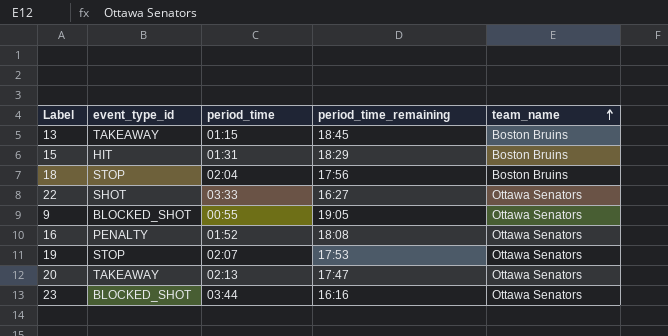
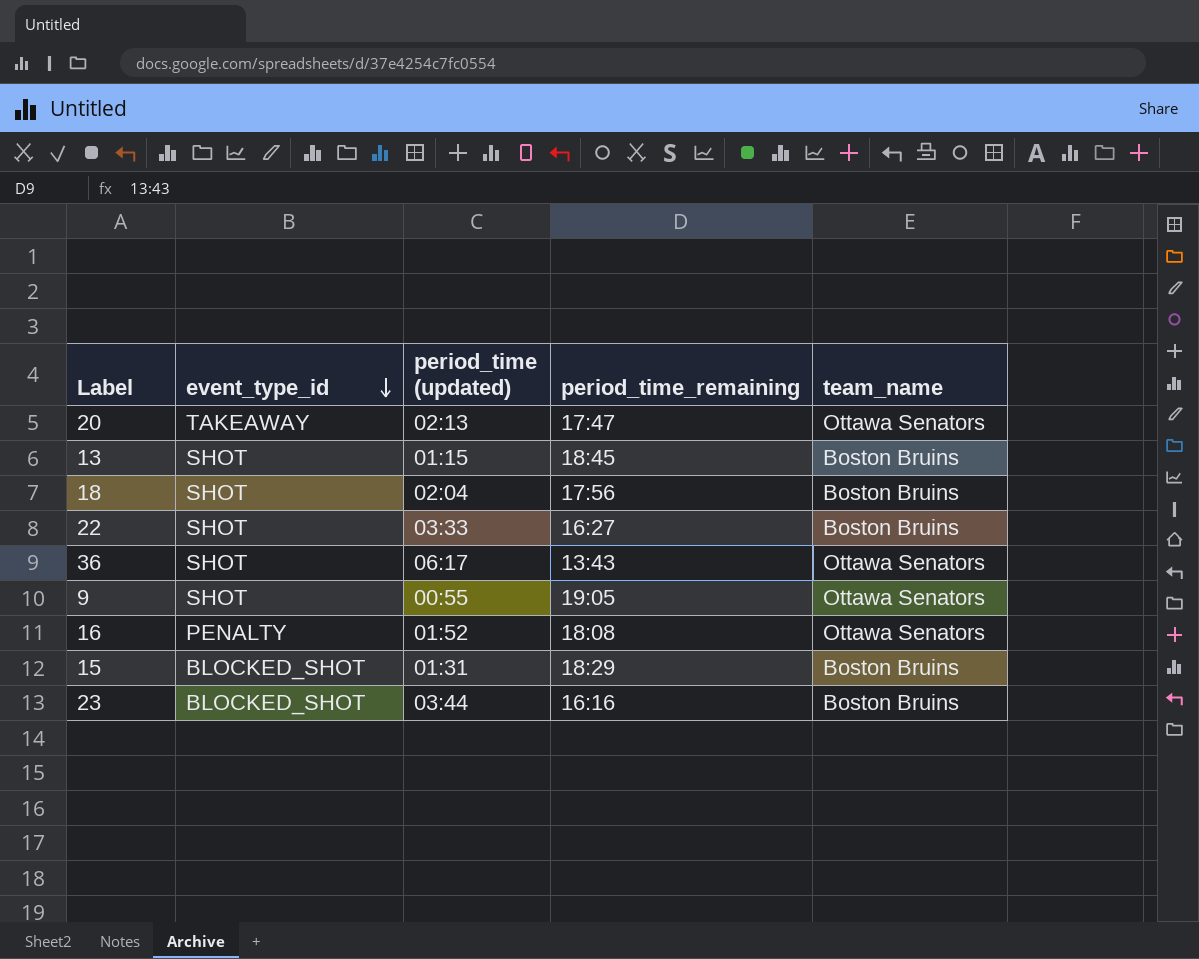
row order: team_name ascending -> event_type_id descending
column name: period_time -> period_time (updated)
row 19: STOP | 02:07 | 17:53 | Ottawa Senators -> none
13 | event_type_id: TAKEAWAY -> SHOT
18 | event_type_id: STOP -> SHOT
22 | team_name: Ottawa Senators -> Boston Bruins
row 36: none -> SHOT | 06:17 | 13:43 | Ottawa Senators
9 | event_type_id: BLOCKED_SHOT -> SHOT
15 | event_type_id: HIT -> BLOCKED_SHOT
23 | team_name: Ottawa Senators -> Boston Bruins

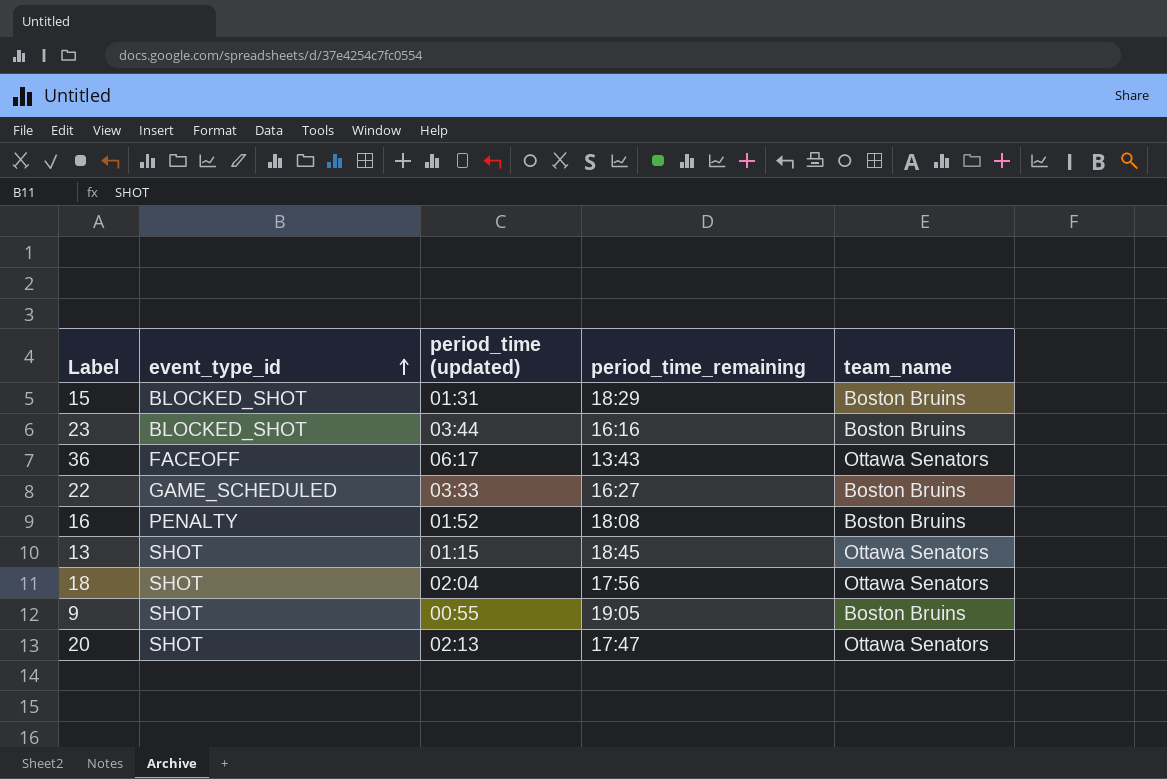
row order: event_type_id descending -> event_type_id ascending
36 | event_type_id: SHOT -> FACEOFF
22 | event_type_id: SHOT -> GAME_SCHEDULED
16 | team_name: Ottawa Senators -> Boston Bruins
13 | team_name: Boston Bruins -> Ottawa Senators
18 | team_name: Boston Bruins -> Ottawa Senators
9 | team_name: Ottawa Senators -> Boston Bruins
20 | event_type_id: TAKEAWAY -> SHOT

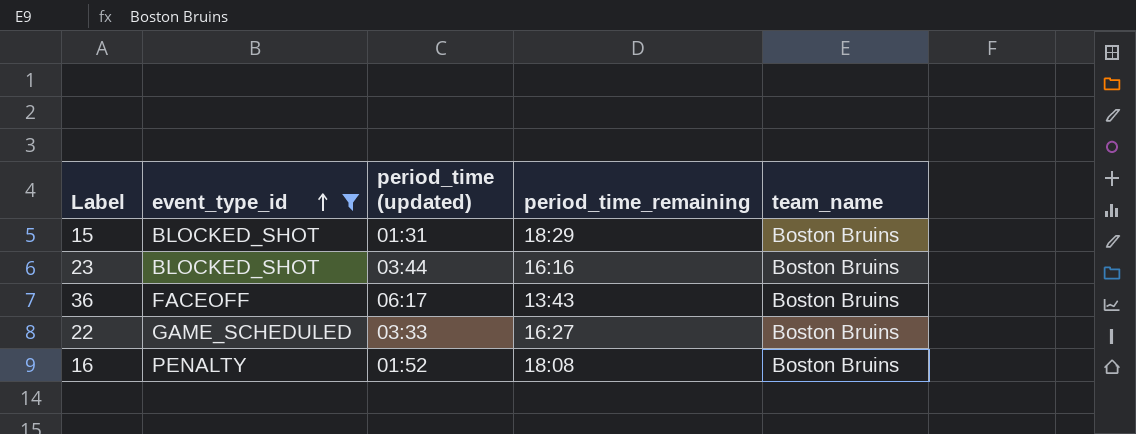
filter: none -> event_type_id != SHOT
36 | team_name: Ottawa Senators -> Boston Bruins

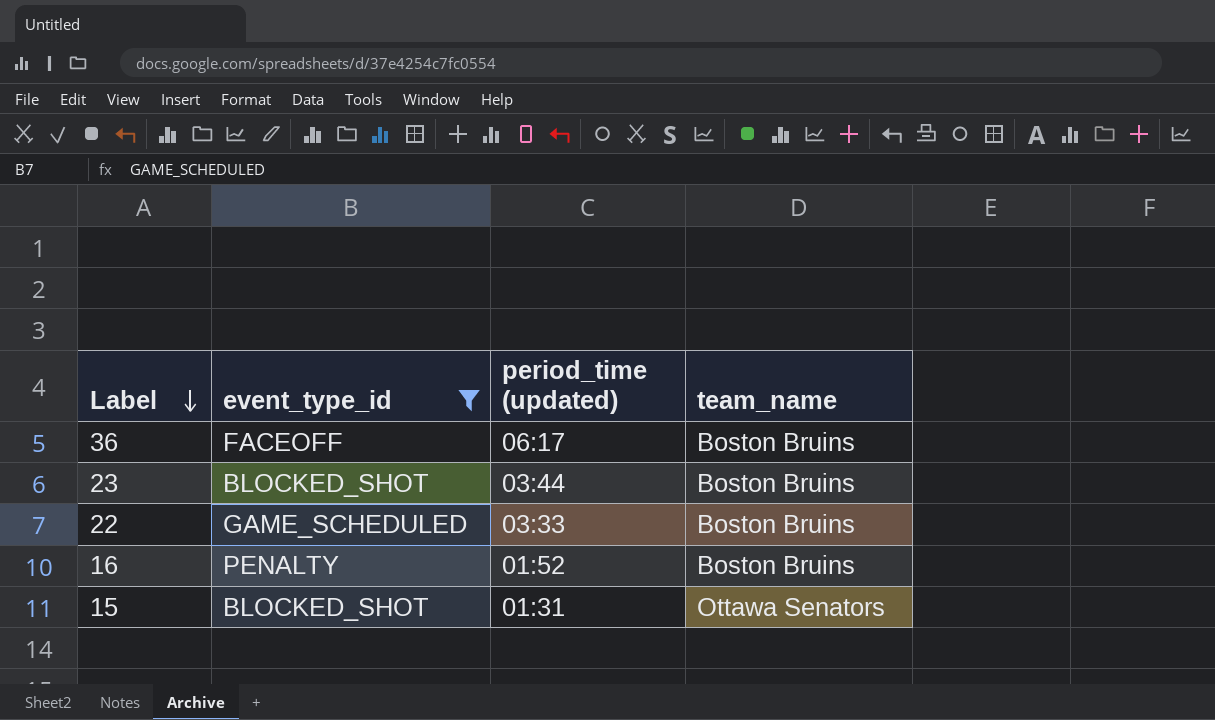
row order: event_type_id ascending -> Label descending
column period_time_remaining | position: 4 -> none
15 | team_name: Boston Bruins -> Ottawa Senators

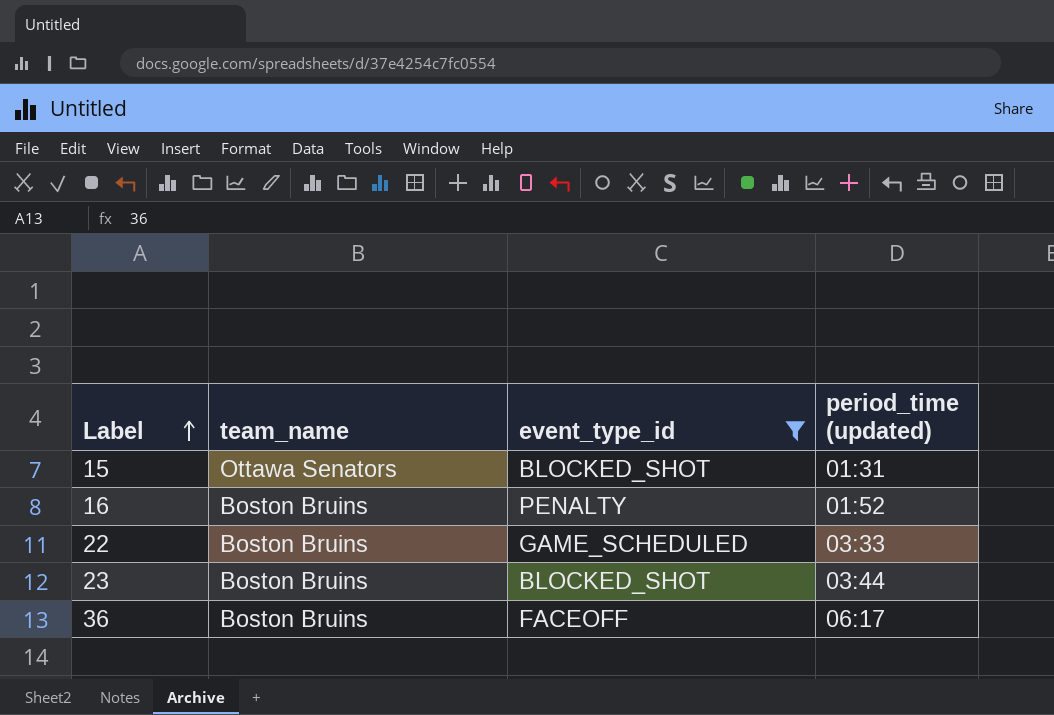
row order: Label descending -> Label ascending
column team_name | position: 4 -> 2

